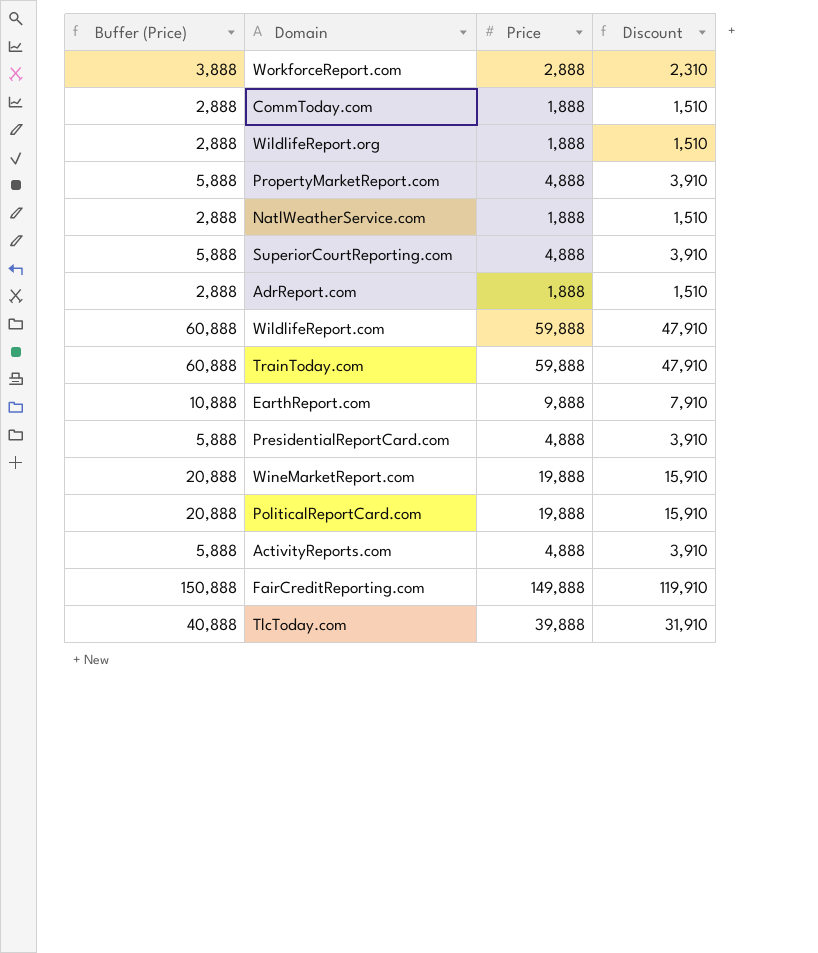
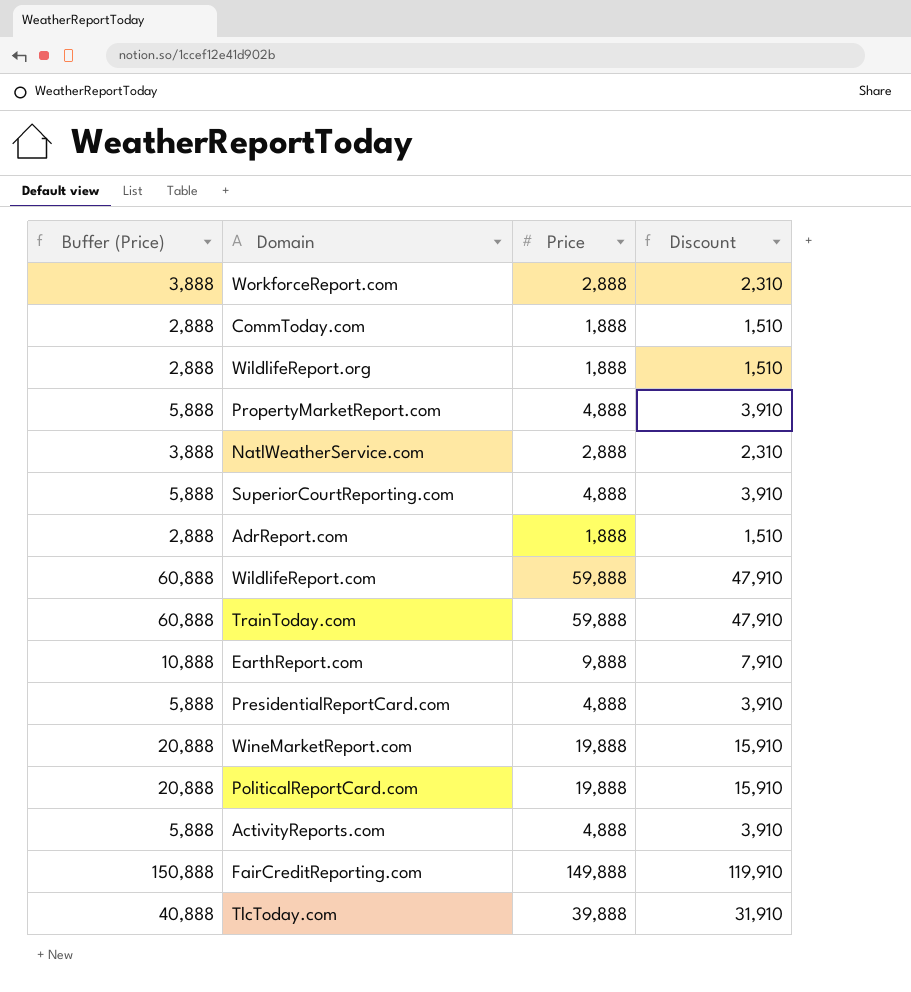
NatlWeatherService.com | Buffer (Price): 2,888 -> 3,888
NatlWeatherService.com | Price: 1,888 -> 2,888
NatlWeatherService.com | Discount: 1,510 -> 2,310

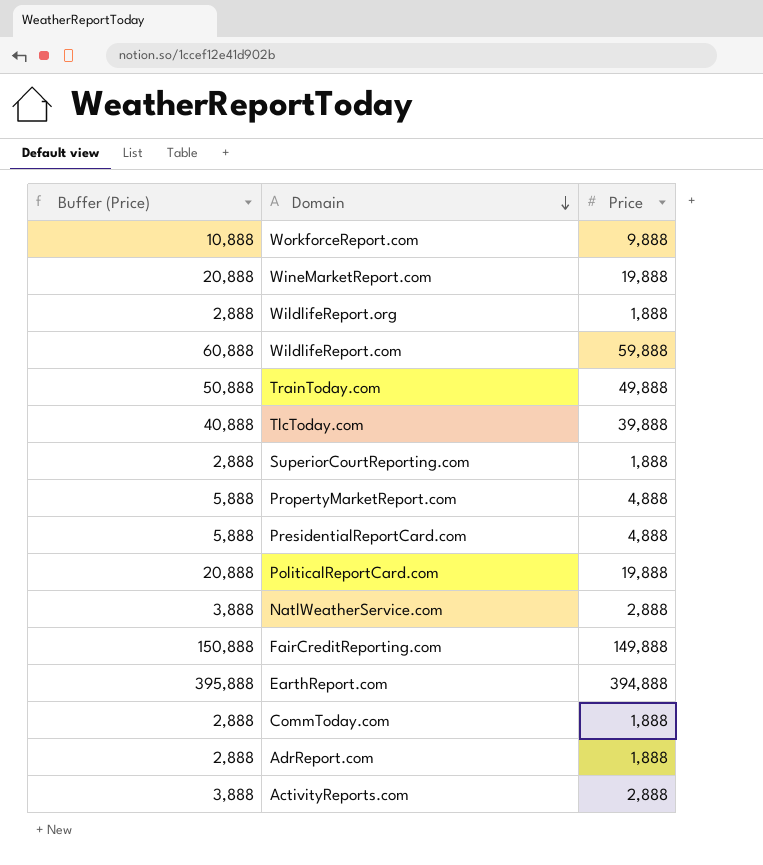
row order: none -> Domain descending
column Discount | formula: [Price] * 0.8 -> none
WorkforceReport.com | Buffer (Price): 3,888 -> 10,888
WorkforceReport.com | Price: 2,888 -> 9,888
TrainToday.com | Buffer (Price): 60,888 -> 50,888
TrainToday.com | Price: 59,888 -> 49,888
SuperiorCourtReporting.com | Buffer (Price): 5,888 -> 2,888
SuperiorCourtReporting.com | Price: 4,888 -> 1,888
EarthReport.com | Buffer (Price): 10,888 -> 395,888
EarthReport.com | Price: 9,888 -> 394,888
ActivityReports.com | Buffer (Price): 5,888 -> 3,888
ActivityReports.com | Price: 4,888 -> 2,888

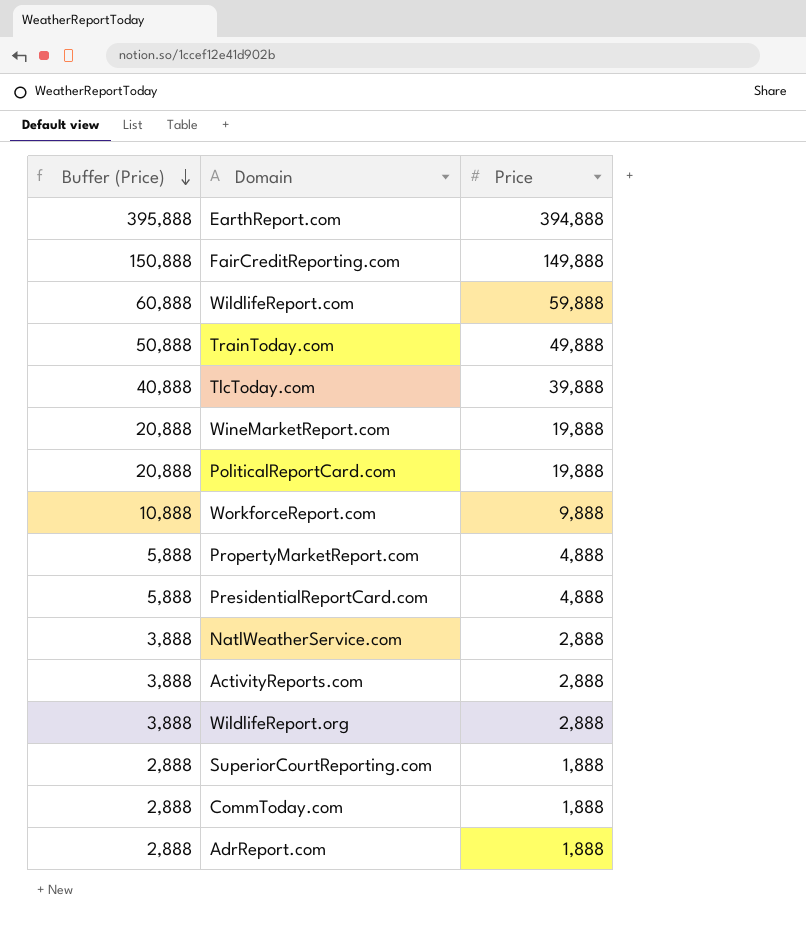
row order: Domain descending -> Buffer (Price) descending
WildlifeReport.org | Buffer (Price): 2,888 -> 3,888
WildlifeReport.org | Price: 1,888 -> 2,888

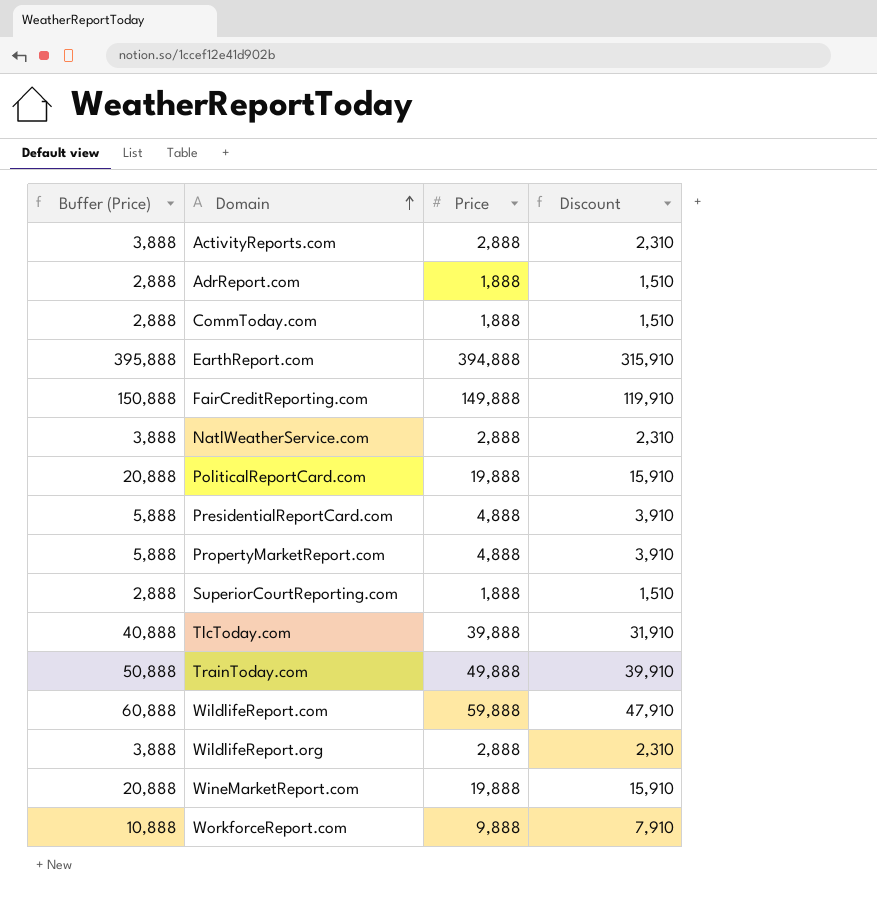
row order: Buffer (Price) descending -> Domain ascending
column Discount | formula: none -> [Price] * 0.8

